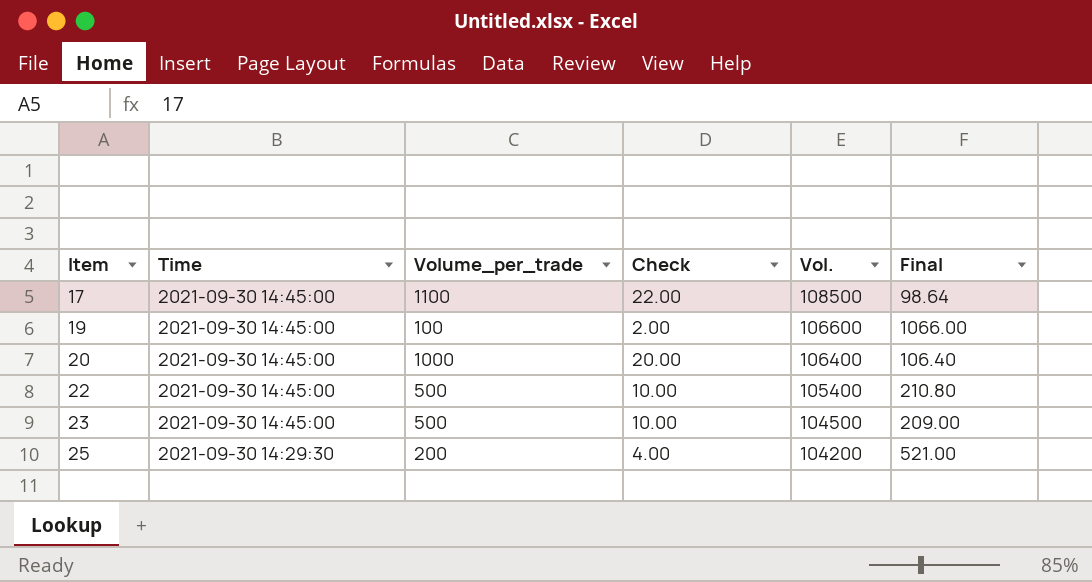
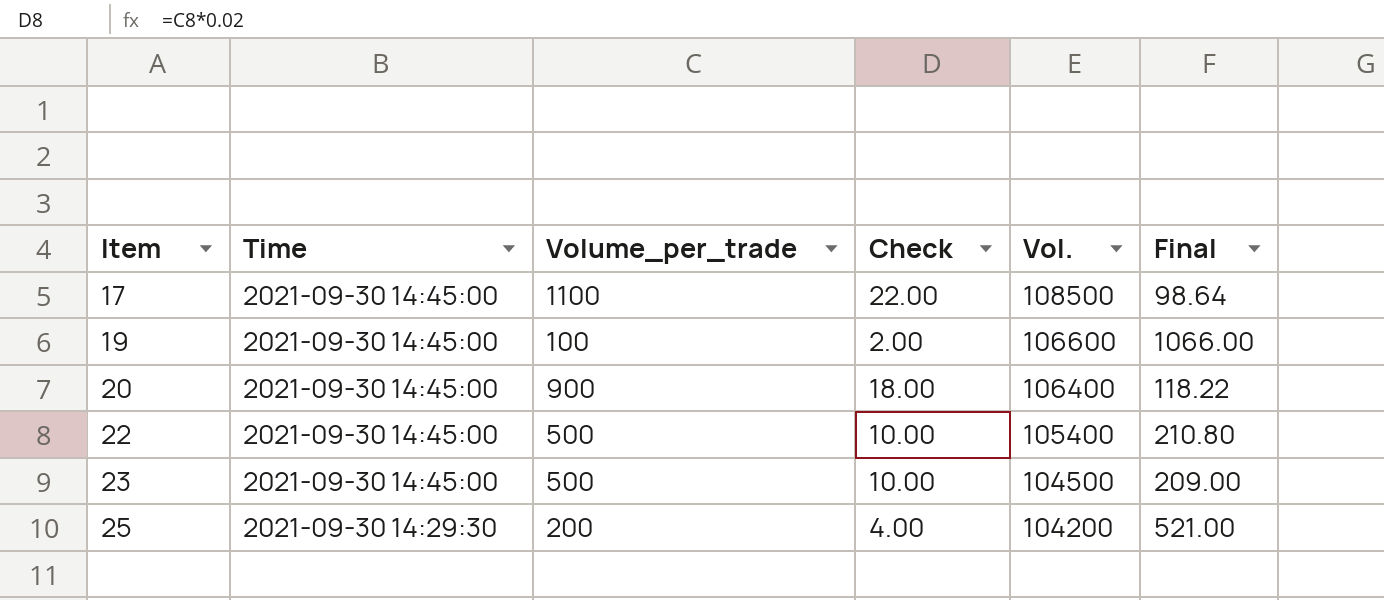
20 | Volume_per_trade: 1000 -> 900
20 | Check: 20.00 -> 18.00
20 | Final: 106.40 -> 118.22

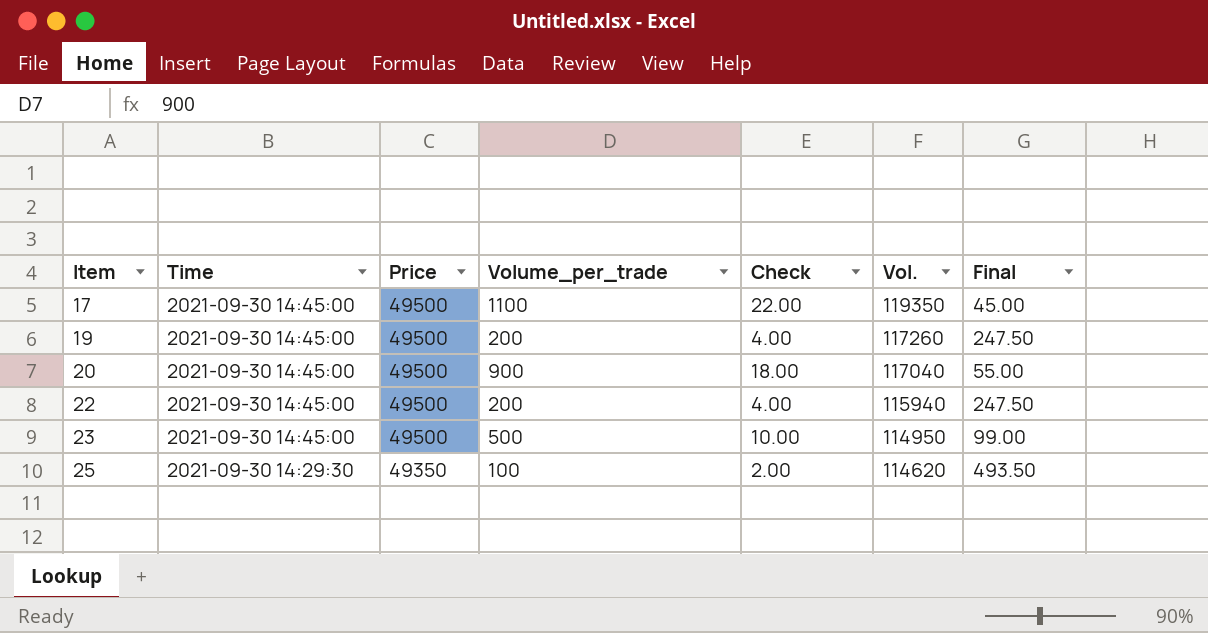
column Price | position: none -> 3
column Final | formula: [Vol.] / [Volume_per_trade] -> [Price] / [Volume_per_trade]
17 | Vol.: 108500 -> 119350
19 | Volume_per_trade: 100 -> 200
19 | Check: 2.00 -> 4.00
19 | Vol.: 106600 -> 117260
20 | Vol.: 106400 -> 117040
22 | Volume_per_trade: 500 -> 200
22 | Check: 10.00 -> 4.00
22 | Vol.: 105400 -> 115940
23 | Vol.: 104500 -> 114950
25 | Volume_per_trade: 200 -> 100
25 | Check: 4.00 -> 2.00
25 | Vol.: 104200 -> 114620

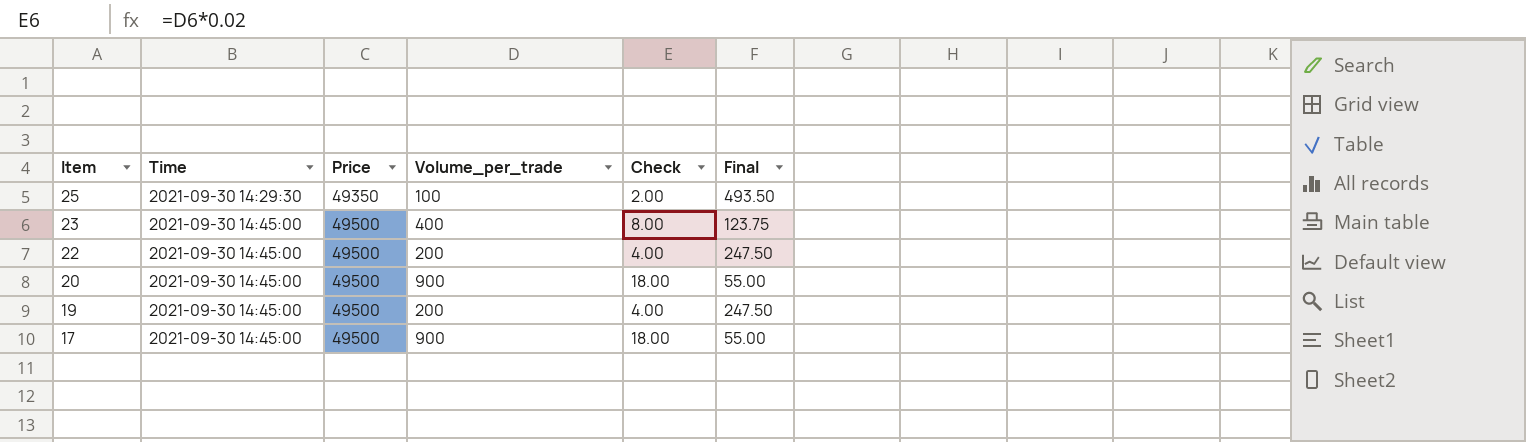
row order: Item ascending -> Item descending
column Vol. | position: 6 -> none
23 | Volume_per_trade: 500 -> 400
23 | Check: 10.00 -> 8.00
23 | Final: 99.00 -> 123.75
17 | Volume_per_trade: 1100 -> 900
17 | Check: 22.00 -> 18.00
17 | Final: 45.00 -> 55.00

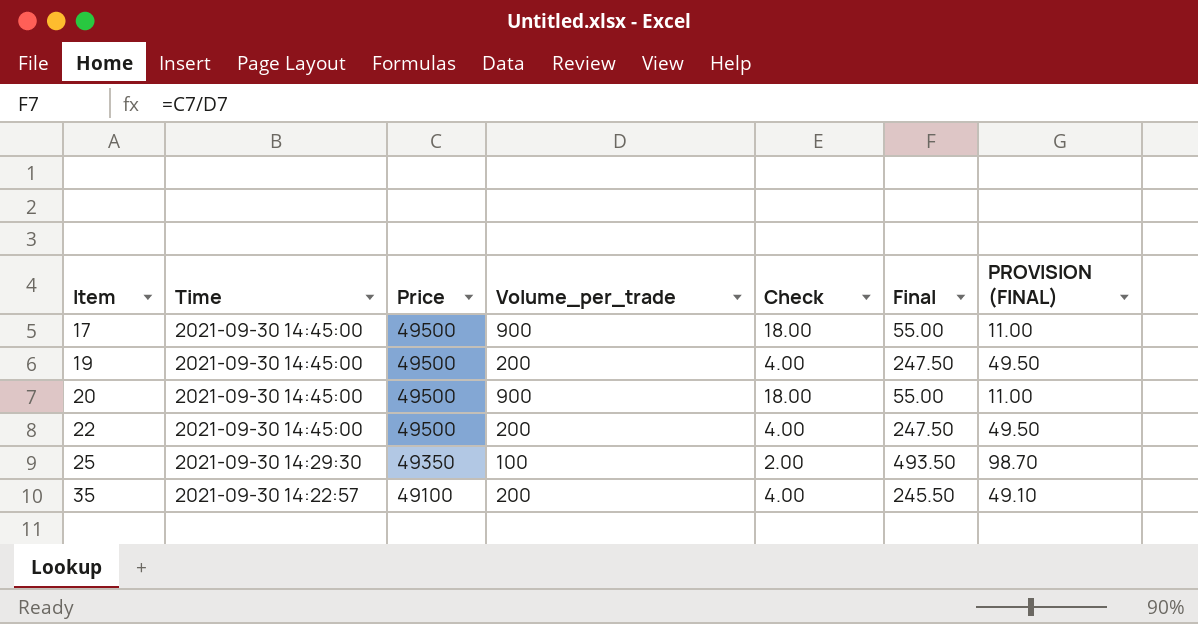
row order: Item descending -> Item ascending
column PROVISION (FINAL) | formula: none -> [Final] * 0.2
row 23: 2021-09-30 14:45:00 | 49500 | 400 | 8.00 | 123.75 -> none
row 35: none -> 2021-09-30 14:22:57 | 49100 | 200 | 4.00 | 245.50 | 49.10

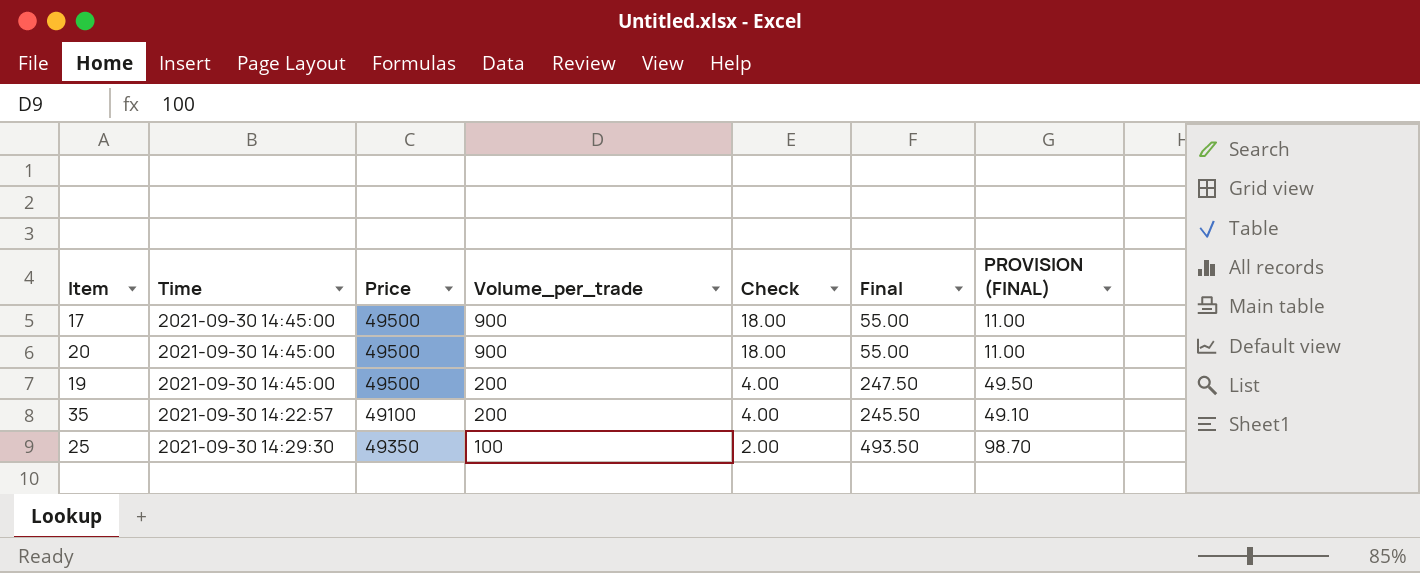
row order: Item ascending -> Volume_per_trade descending
row 22: 2021-09-30 14:45:00 | 49500 | 200 | 4.00 | 247.50 | 49.50 -> none

